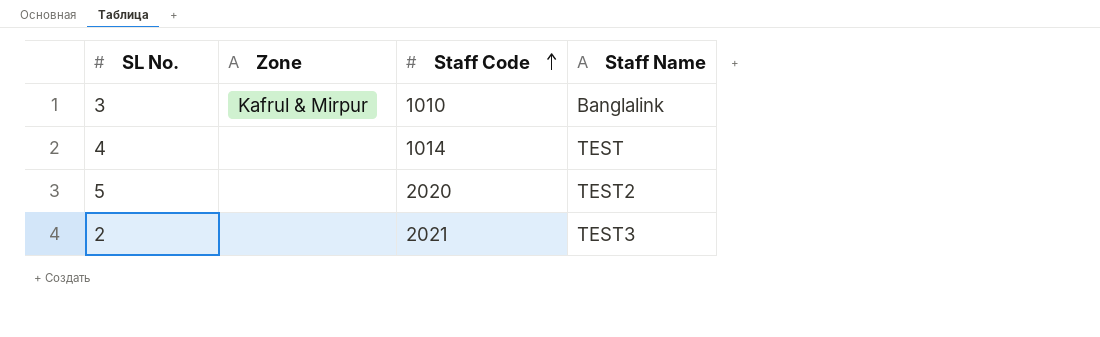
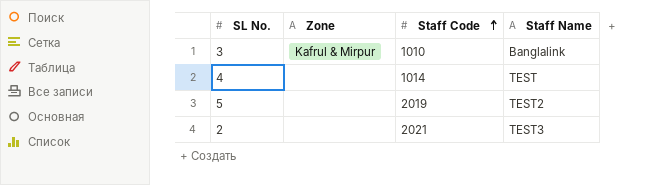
5 | Staff Code: 2020 -> 2019

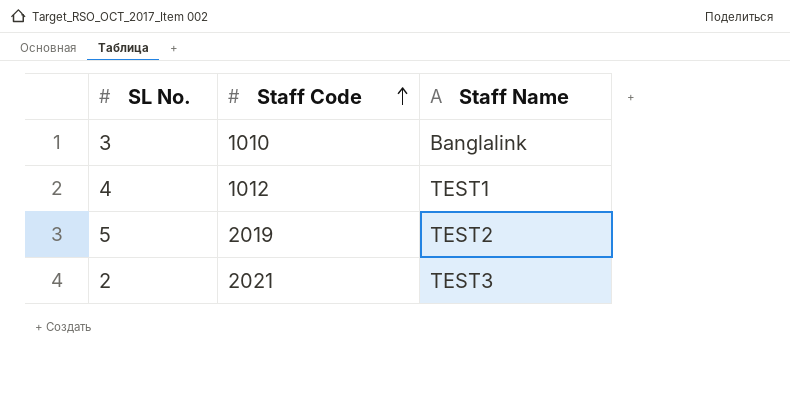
column Zone | position: 2 -> none
4 | Staff Code: 1014 -> 1012
4 | Staff Name: TEST -> TEST1

